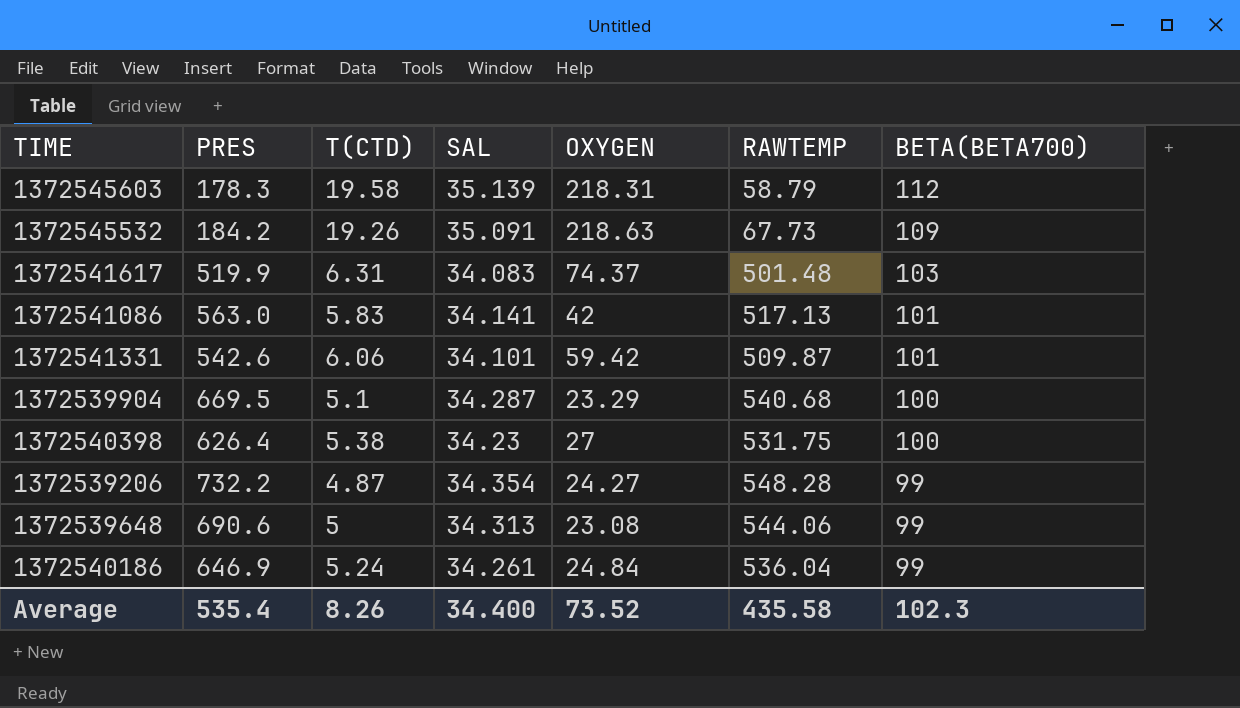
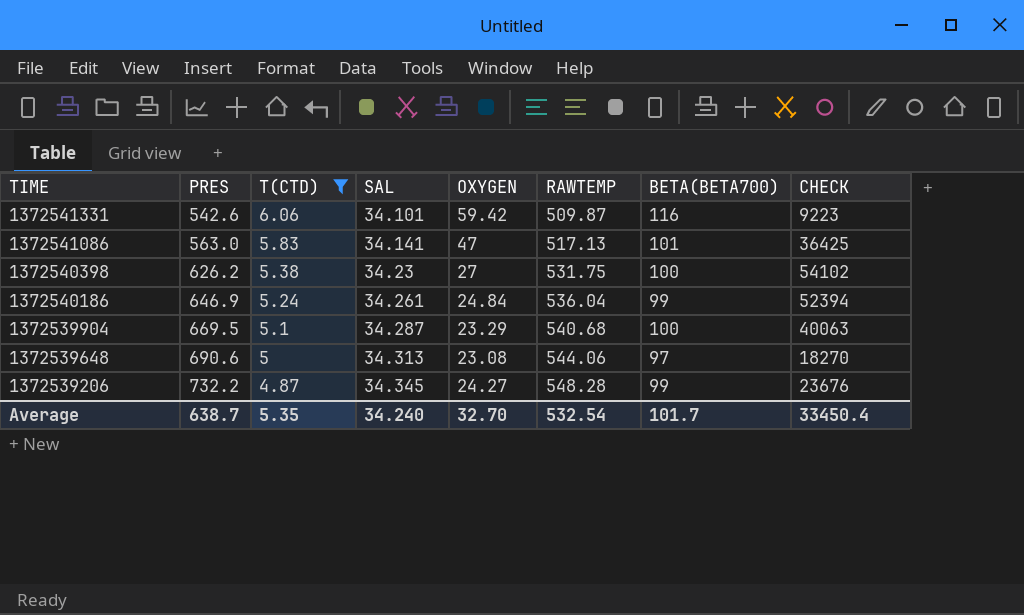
filter: none -> T(CTD) <= 6.06
row order: BETA(BETA700) descending -> TIME descending
column CHECK | position: none -> 8
1372541331 | BETA(BETA700): 101 -> 116
1372541086 | OXYGEN: 42 -> 47
1372540398 | PRES: 626.4 -> 626.2
1372539648 | BETA(BETA700): 99 -> 97
1372539206 | SAL: 34.354 -> 34.345
Average | PRES: 535.4 -> 638.7
Average | T(CTD): 8.26 -> 5.35
Average | SAL: 34.400 -> 34.240
Average | OXYGEN: 73.52 -> 32.70
Average | RAWTEMP: 435.58 -> 532.54
Average | BETA(BETA700): 102.3 -> 101.7

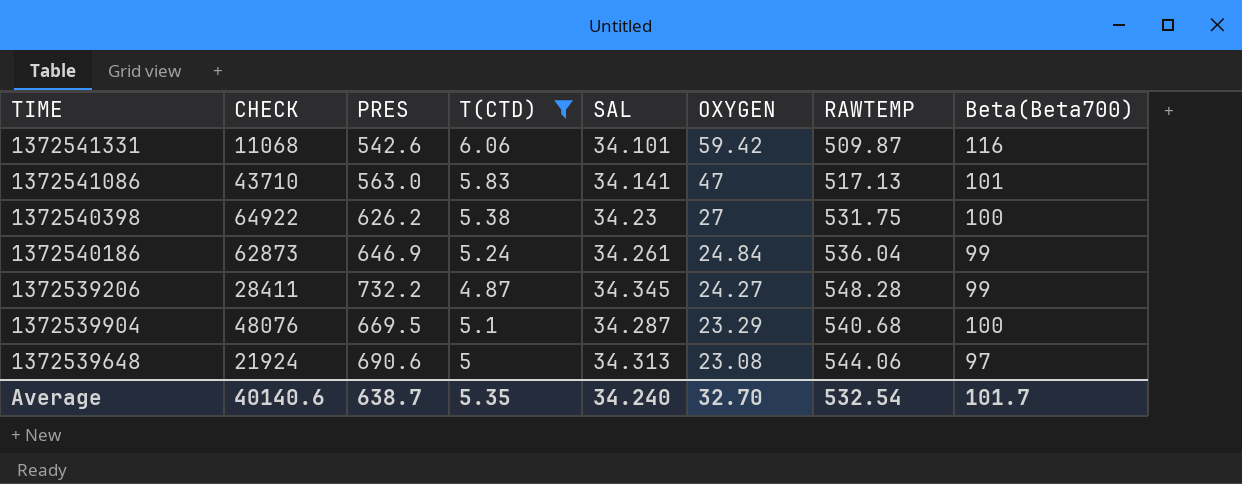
row order: TIME descending -> OXYGEN descending
column CHECK | position: 8 -> 2
column name: BETA(BETA700) -> Beta(Beta700)
1372541331 | CHECK: 9223 -> 11068
1372541086 | CHECK: 36425 -> 43710
1372540398 | CHECK: 54102 -> 64922
1372540186 | CHECK: 52394 -> 62873
1372539206 | CHECK: 23676 -> 28411
1372539904 | CHECK: 40063 -> 48076
1372539648 | CHECK: 18270 -> 21924
Average | CHECK: 33450.4 -> 40140.6

